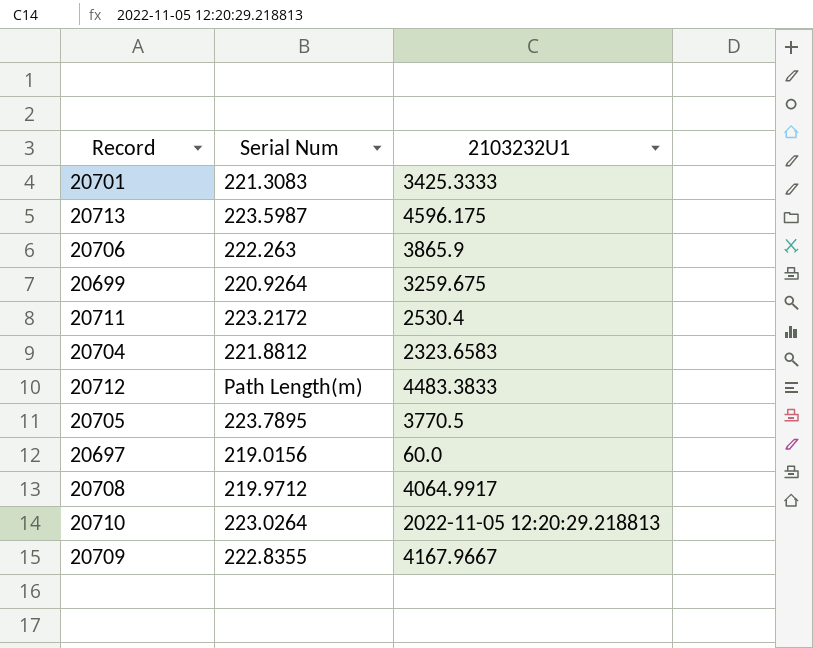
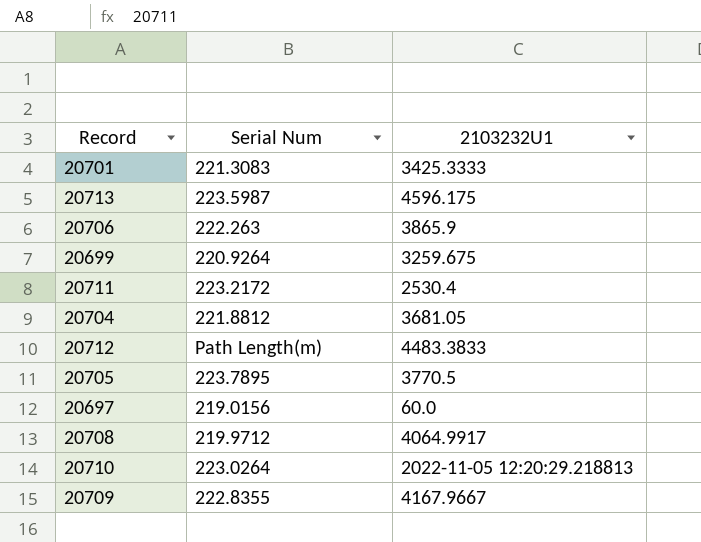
20704 | 2103232U1: 2323.6583 -> 3681.05

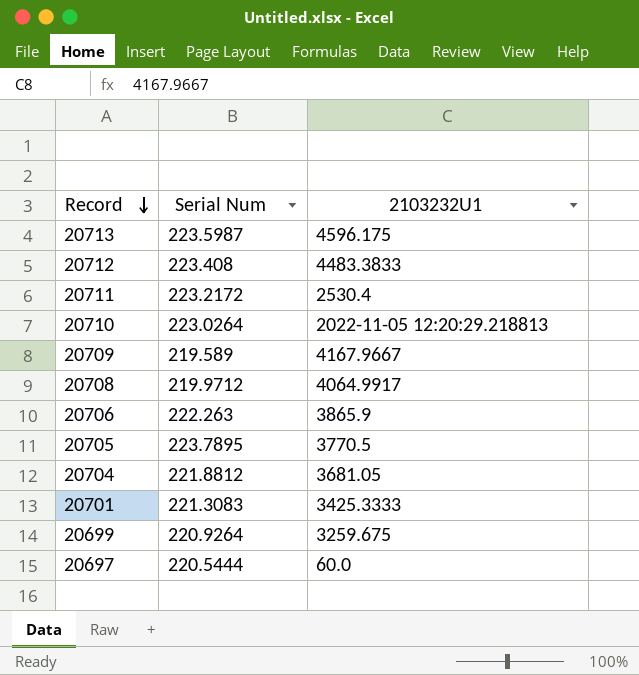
row order: none -> Record descending
20712 | Serial Num: Path Length(m) -> 223.408
20709 | Serial Num: 222.8355 -> 219.589
20697 | Serial Num: 219.0156 -> 220.5444

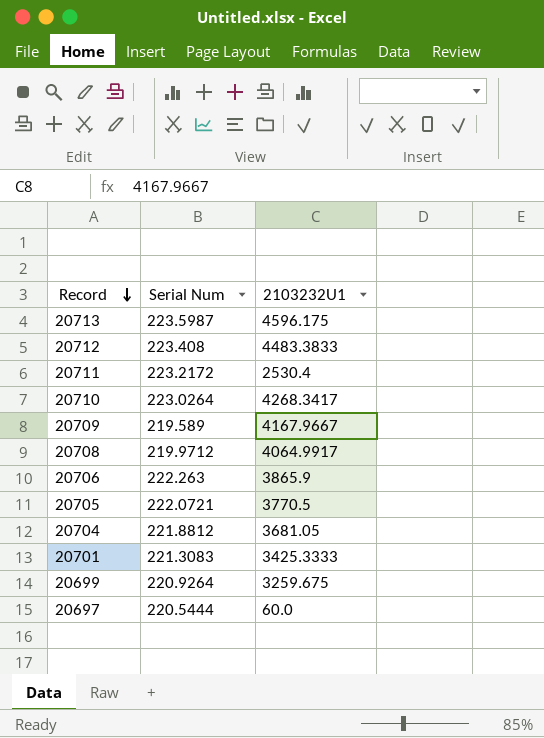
20710 | 2103232U1: 2022-11-05 12:20:29.218813 -> 4268.3417
20705 | Serial Num: 223.7895 -> 222.0721

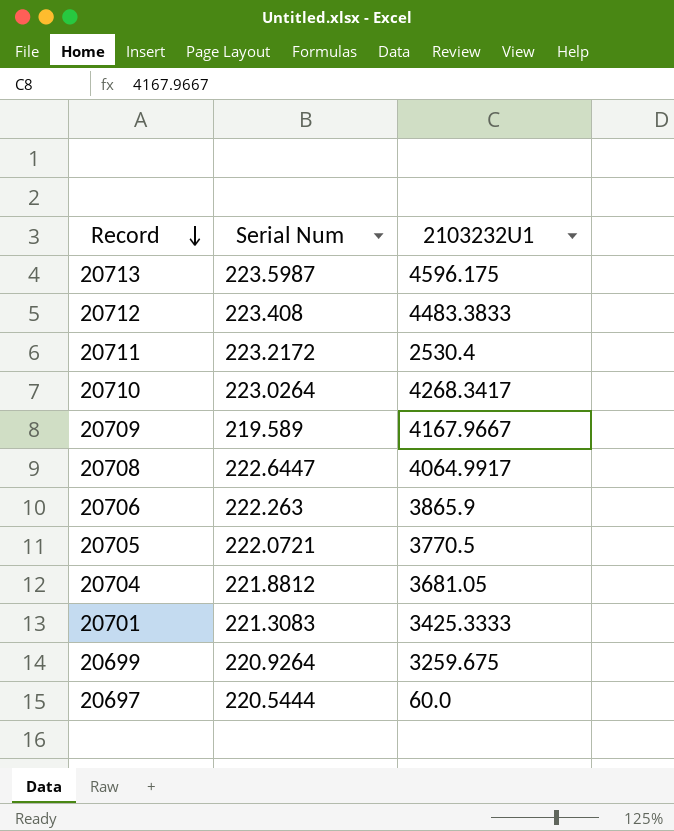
20708 | Serial Num: 219.9712 -> 222.6447

